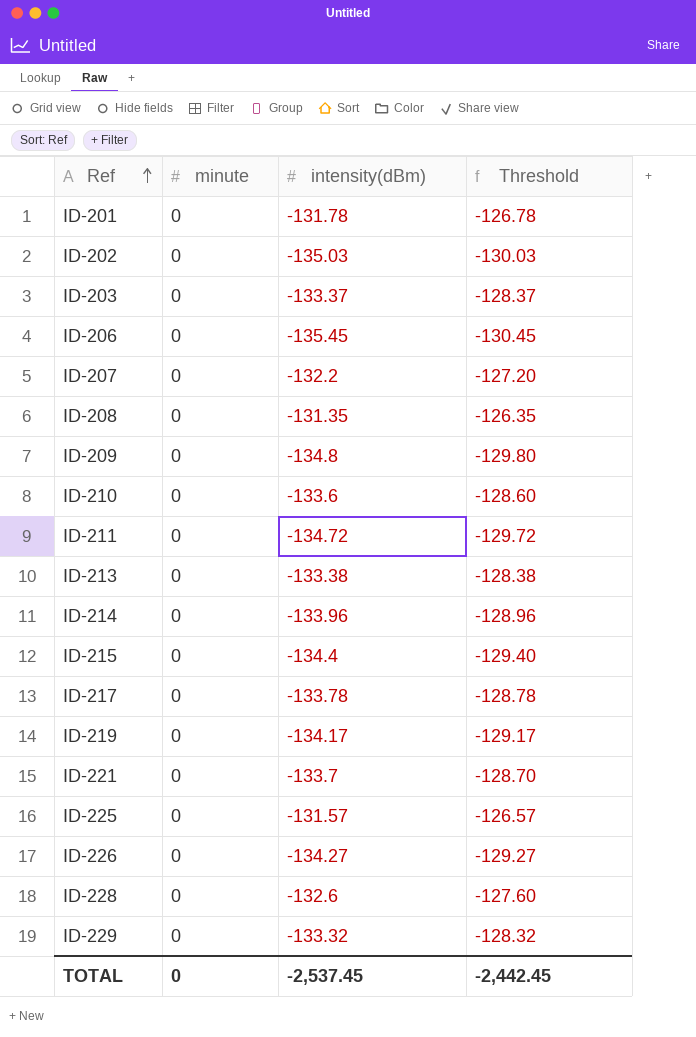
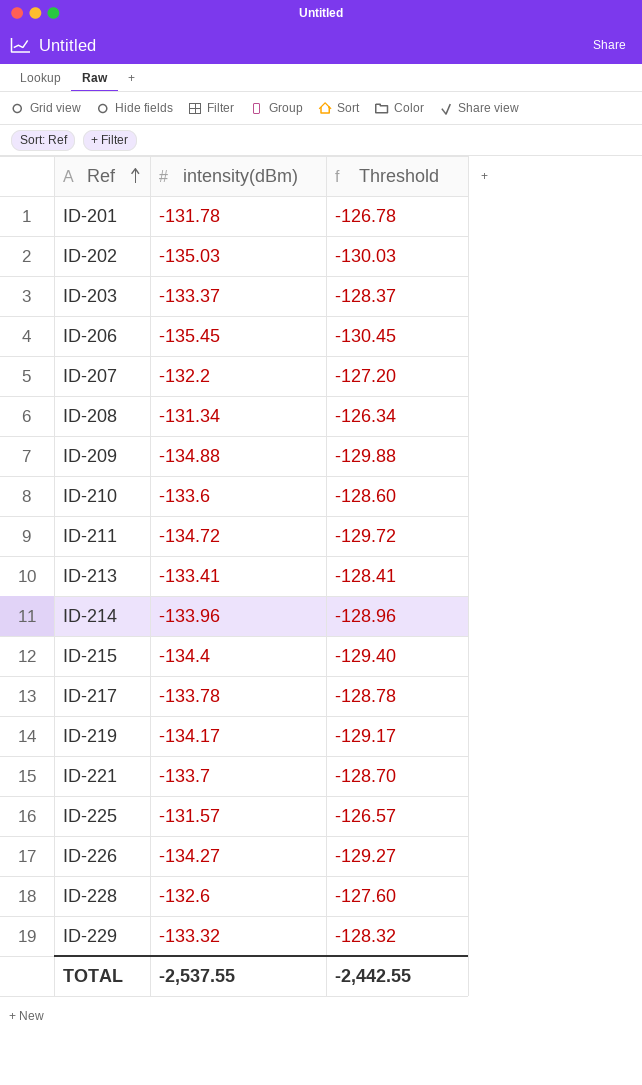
column minute | position: 2 -> none
ID-208 | intensity(dBm): -131.35 -> -131.34
ID-208 | Threshold: -126.35 -> -126.34
ID-209 | intensity(dBm): -134.8 -> -134.88
ID-209 | Threshold: -129.80 -> -129.88
ID-213 | intensity(dBm): -133.38 -> -133.41
ID-213 | Threshold: -128.38 -> -128.41
TOTAL | intensity(dBm): -2,537.45 -> -2,537.55
TOTAL | Threshold: -2,442.45 -> -2,442.55

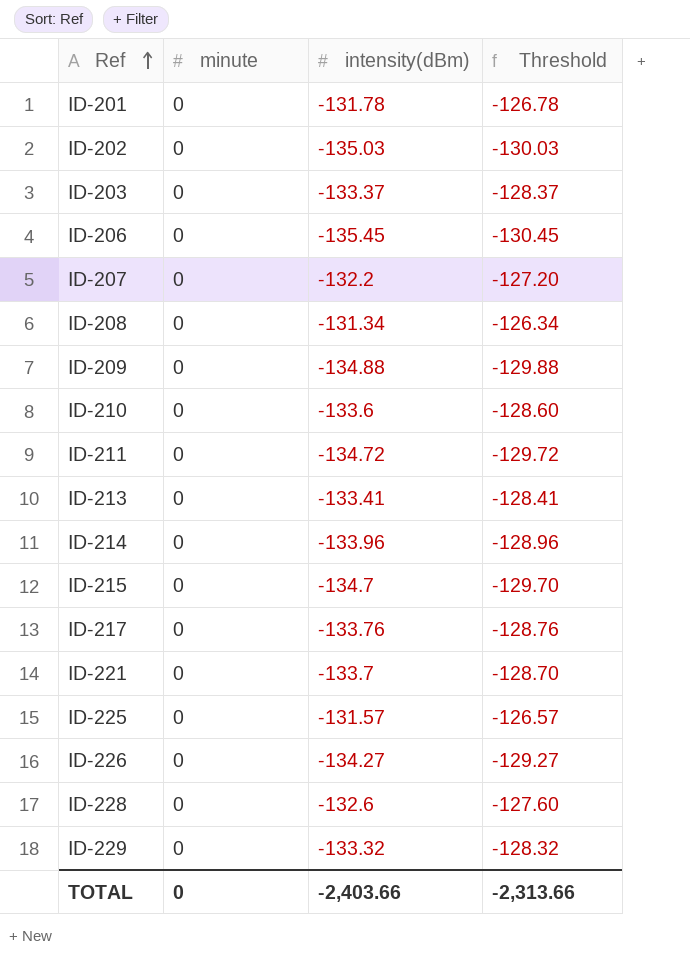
column minute | position: none -> 2
row ID-219: -134.17 | -129.17 -> none
ID-215 | intensity(dBm): -134.4 -> -134.7
ID-215 | Threshold: -129.40 -> -129.70
ID-217 | intensity(dBm): -133.78 -> -133.76
ID-217 | Threshold: -128.78 -> -128.76
TOTAL | intensity(dBm): -2,537.55 -> -2,403.66
TOTAL | Threshold: -2,442.55 -> -2,313.66

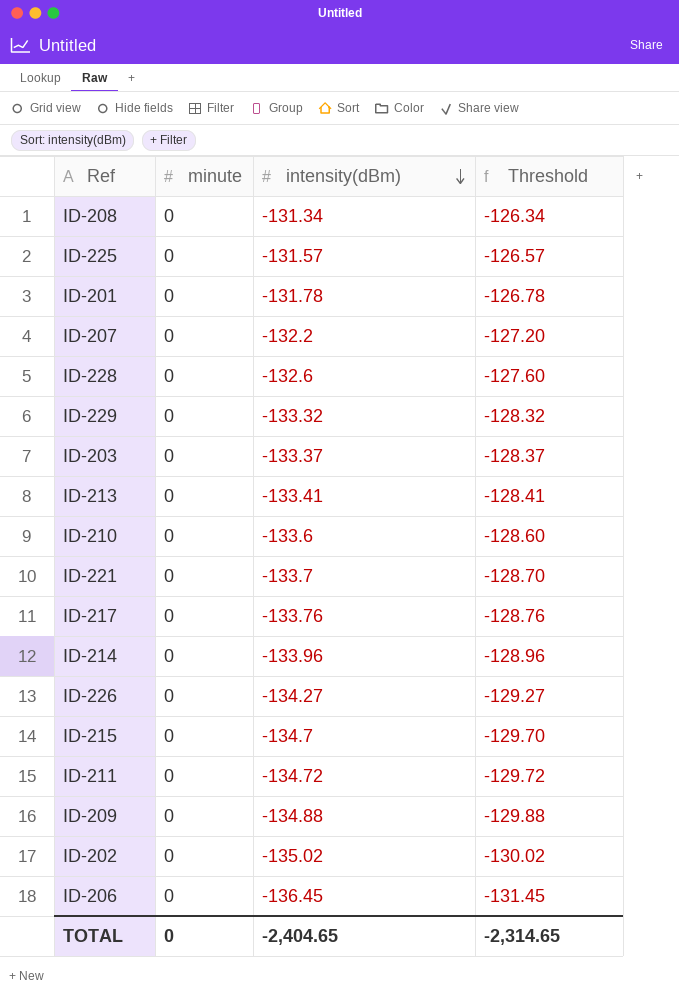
row order: Ref ascending -> intensity(dBm) descending
ID-202 | intensity(dBm): -135.03 -> -135.02
ID-202 | Threshold: -130.03 -> -130.02
ID-206 | intensity(dBm): -135.45 -> -136.45
ID-206 | Threshold: -130.45 -> -131.45
TOTAL | intensity(dBm): -2,403.66 -> -2,404.65
TOTAL | Threshold: -2,313.66 -> -2,314.65

